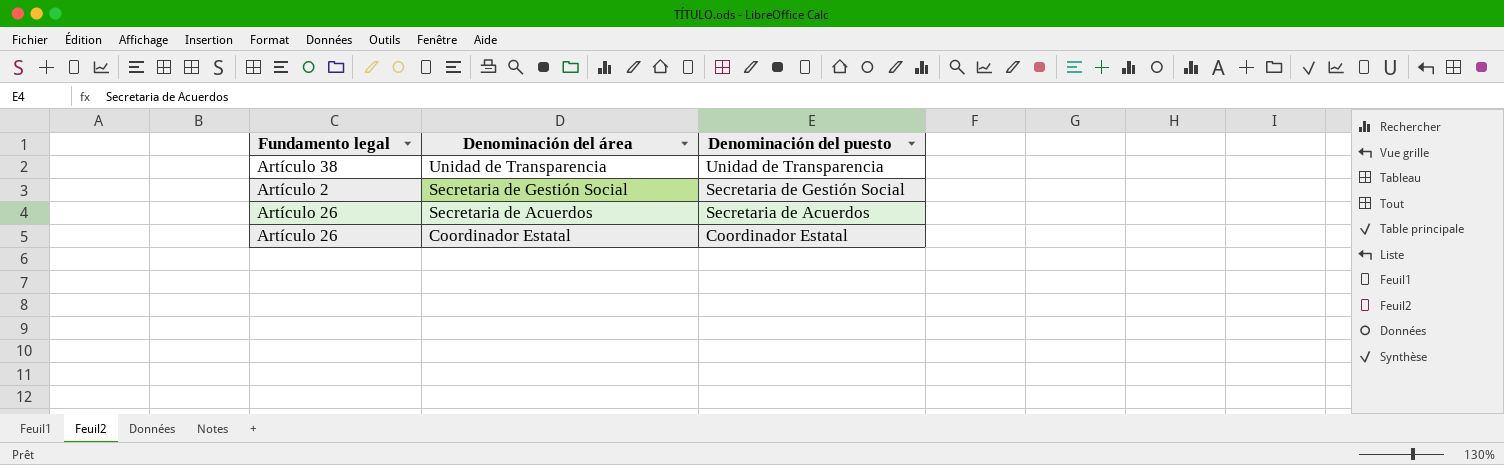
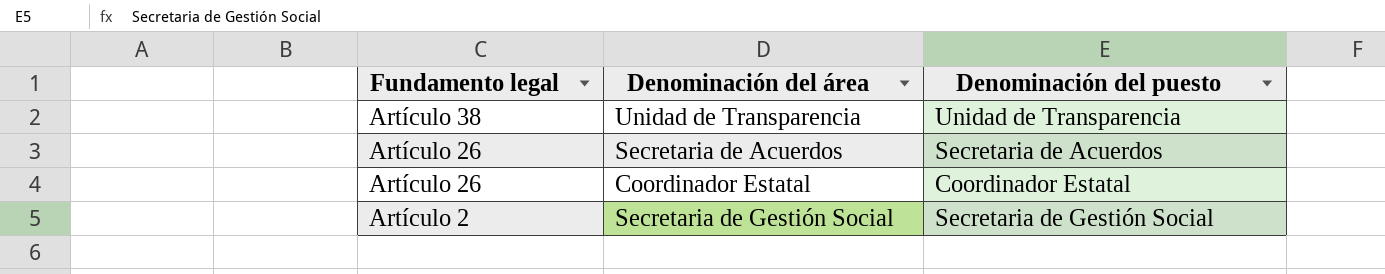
row order: Denominación del área descending -> Fundamento legal descending

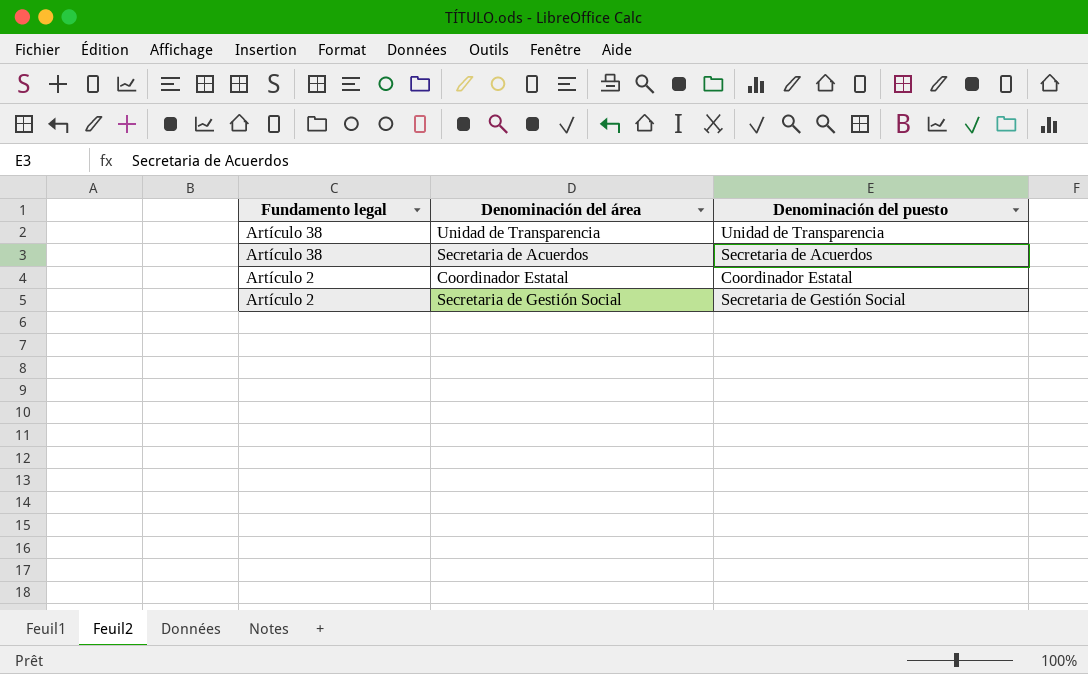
Secretaria de Acuerdos | Fundamento legal: Artículo 26 -> Artículo 38
Coordinador Estatal | Fundamento legal: Artículo 26 -> Artículo 2

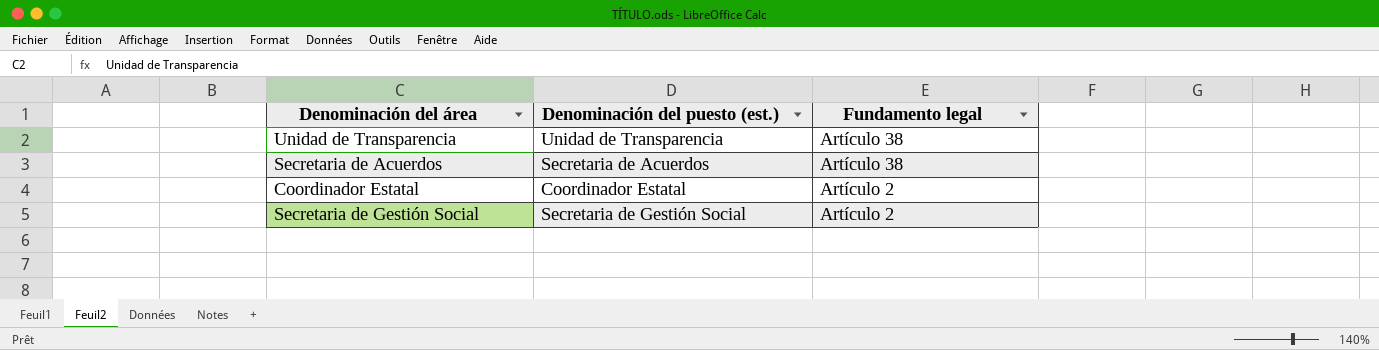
column name: Denominación del puesto -> Denominación del puesto (est.)
column Fundamento legal | position: 1 -> 3

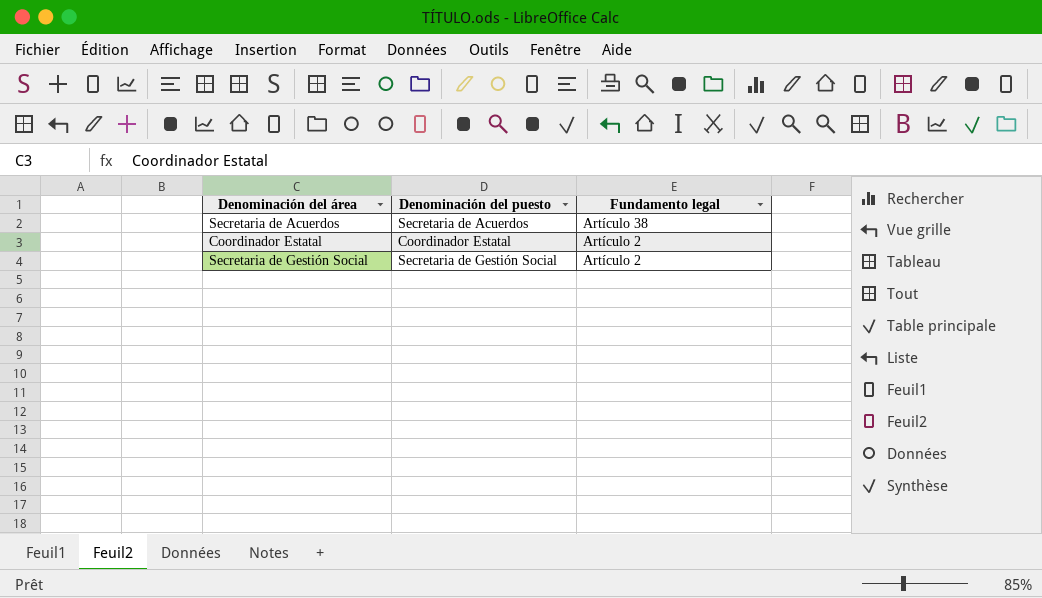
column name: Denominación del puesto (est.) -> Denominación del puesto
row Unidad de Transparencia: Unidad de Transparencia | Artículo 38 -> none

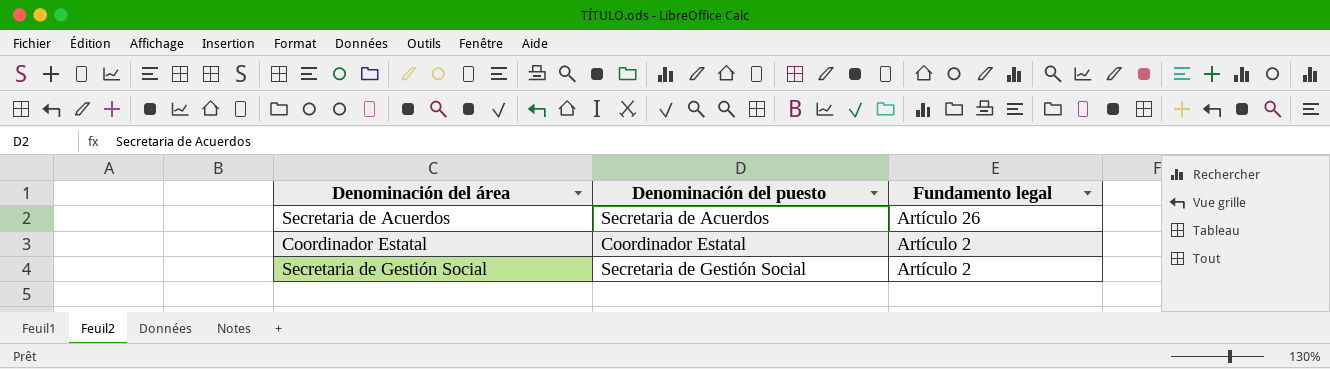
Secretaria de Acuerdos | Fundamento legal: Artículo 38 -> Artículo 26

